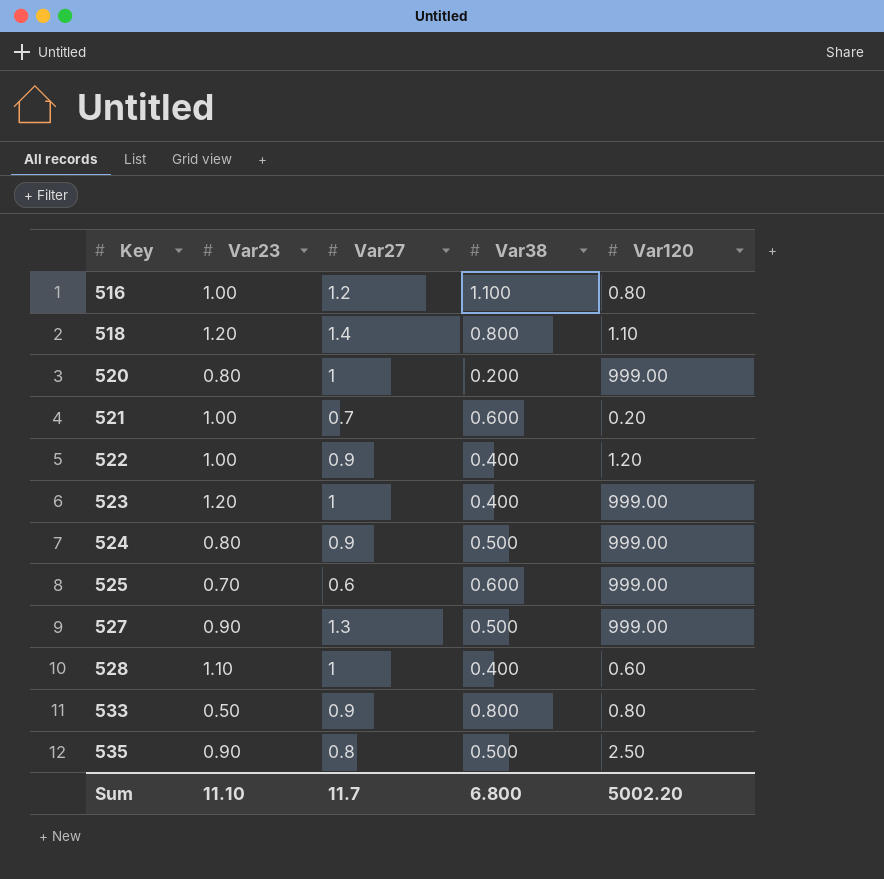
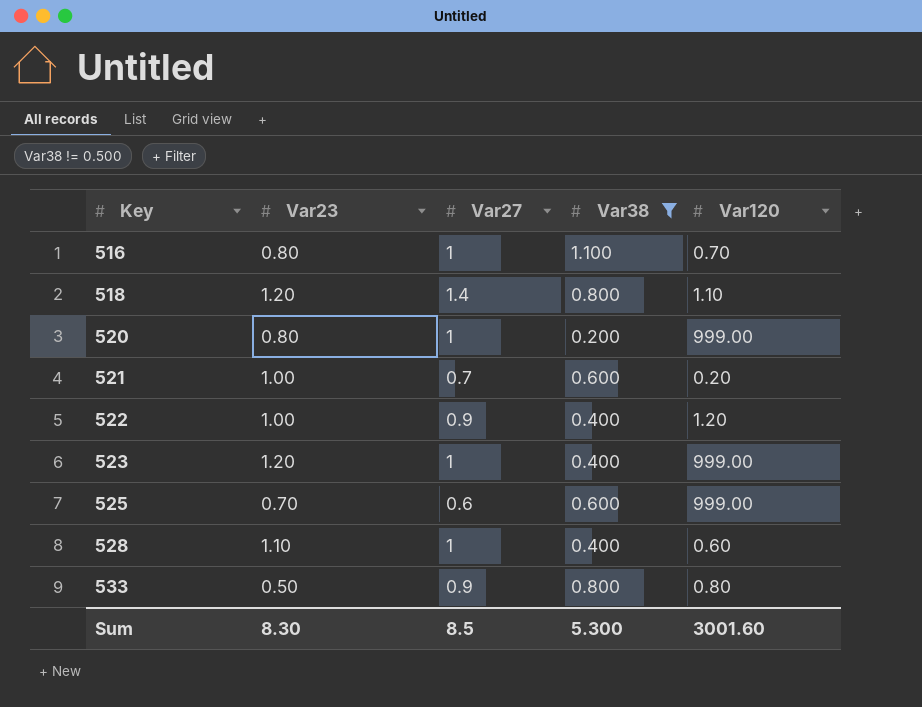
filter: none -> Var38 != 0.500
516 | Var23: 1.00 -> 0.80
516 | Var27: 1.2 -> 1
516 | Var120: 0.80 -> 0.70
Sum | Var23: 11.10 -> 8.30
Sum | Var27: 11.7 -> 8.5
Sum | Var38: 6.800 -> 5.300
Sum | Var120: 5002.20 -> 3001.60

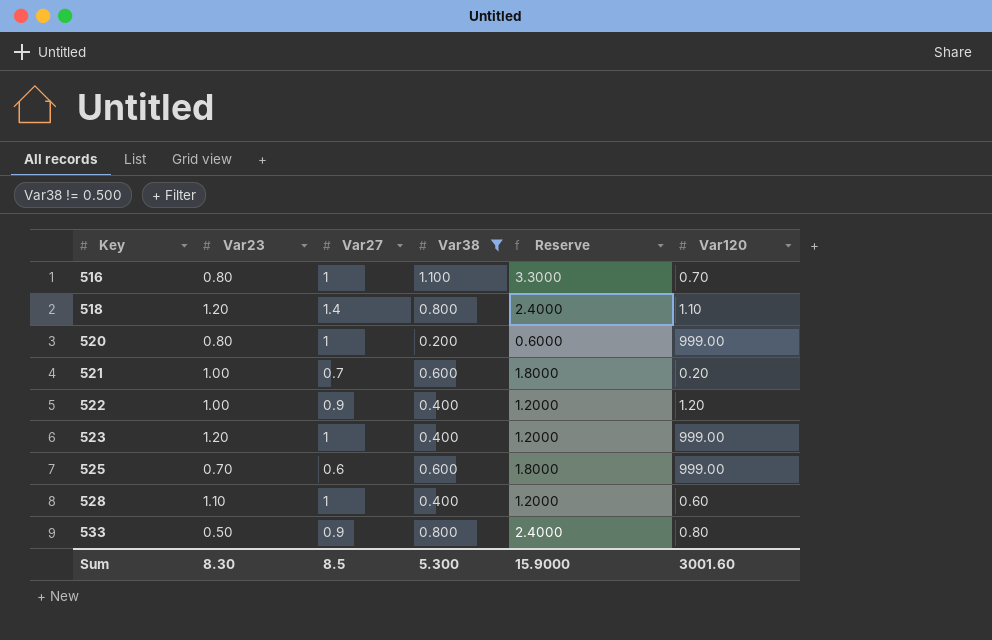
column Reserve | formula: none -> [Var38] * 3

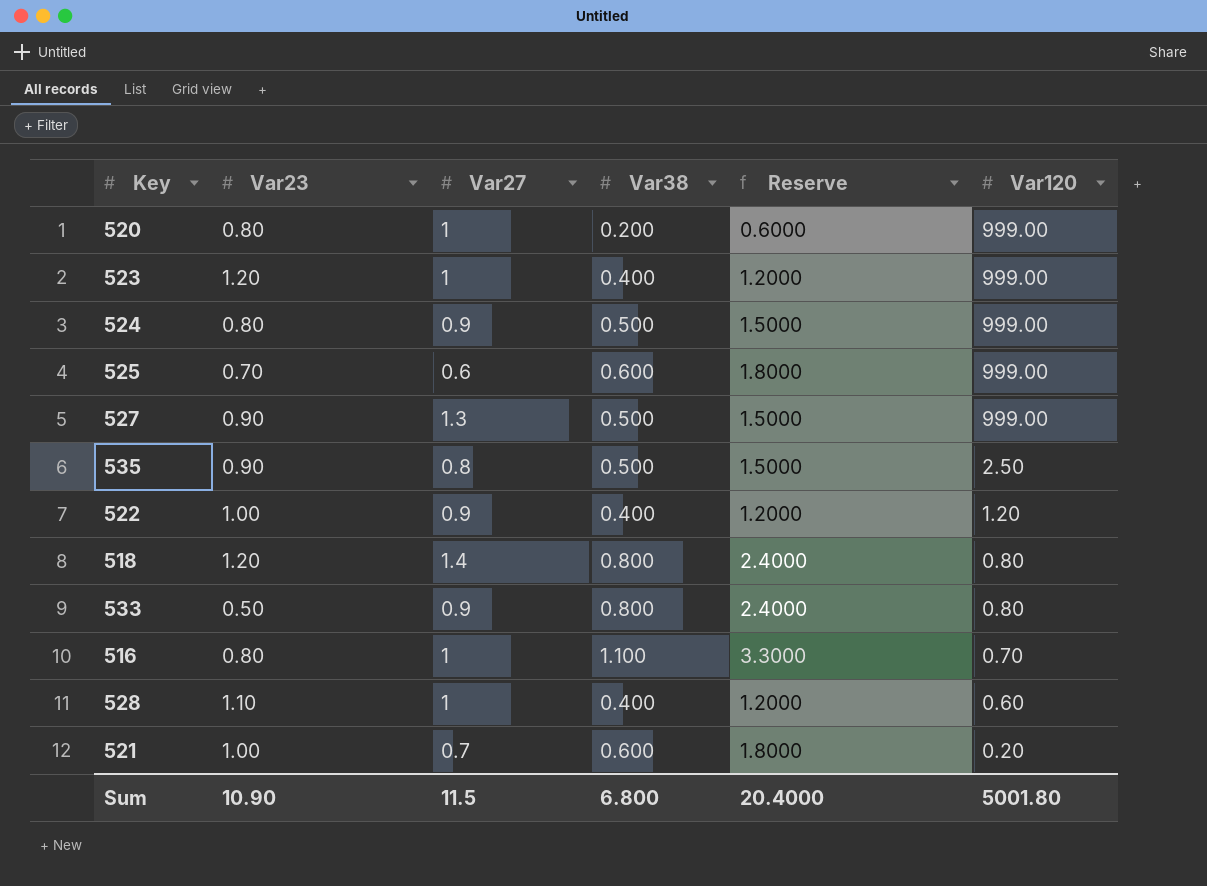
filter: Var38 != 0.500 -> none
row order: Key ascending -> Var120 descending
518 | Var120: 1.10 -> 0.80
Sum | Var23: 8.30 -> 10.90
Sum | Var27: 8.5 -> 11.5
Sum | Var38: 5.300 -> 6.800
Sum | Reserve: 15.9000 -> 20.4000
Sum | Var120: 3001.60 -> 5001.80

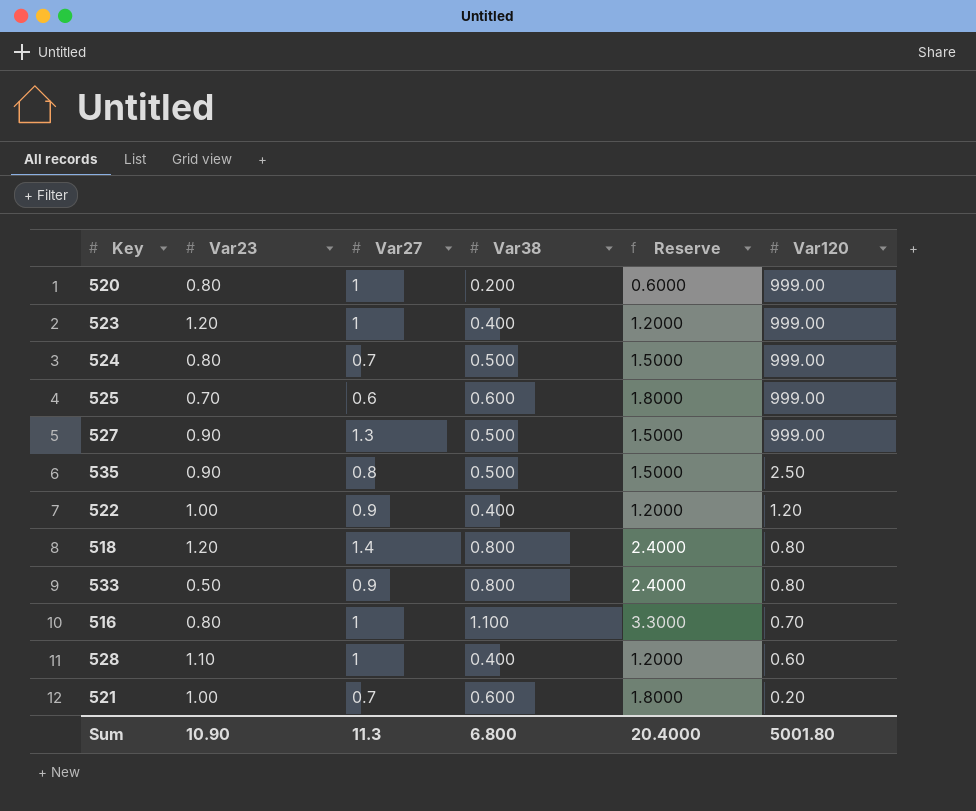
524 | Var27: 0.9 -> 0.7
Sum | Var27: 11.5 -> 11.3

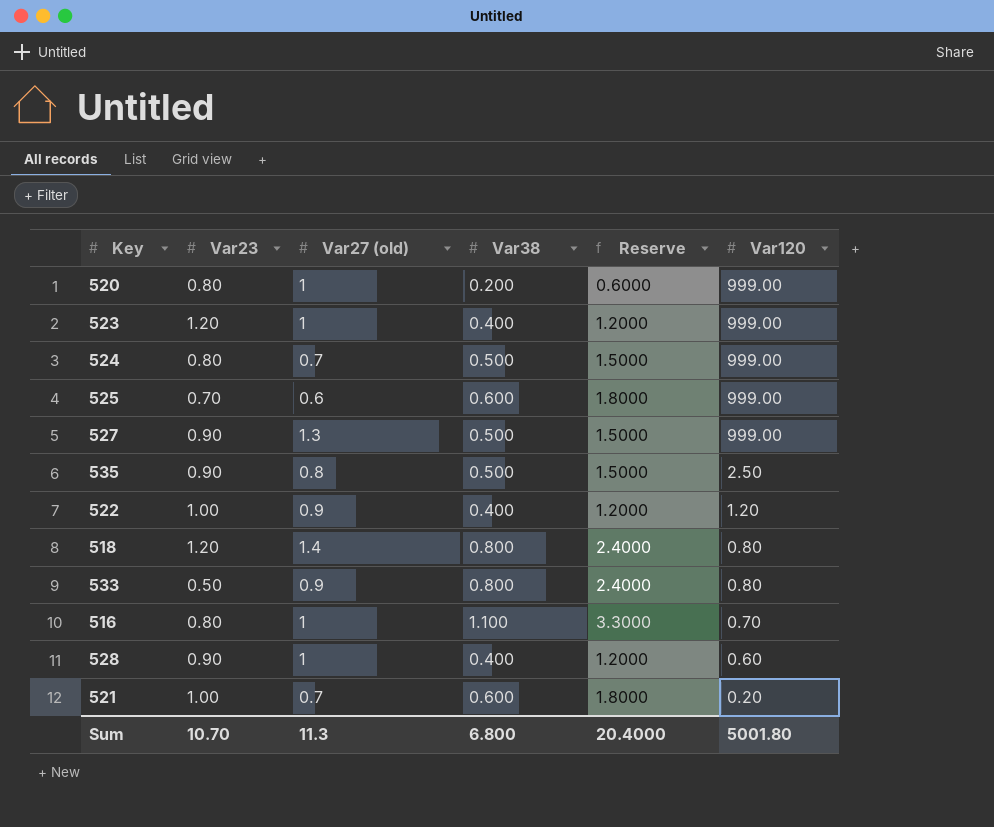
column name: Var27 -> Var27 (old)
528 | Var23: 1.10 -> 0.90
Sum | Var23: 10.90 -> 10.70

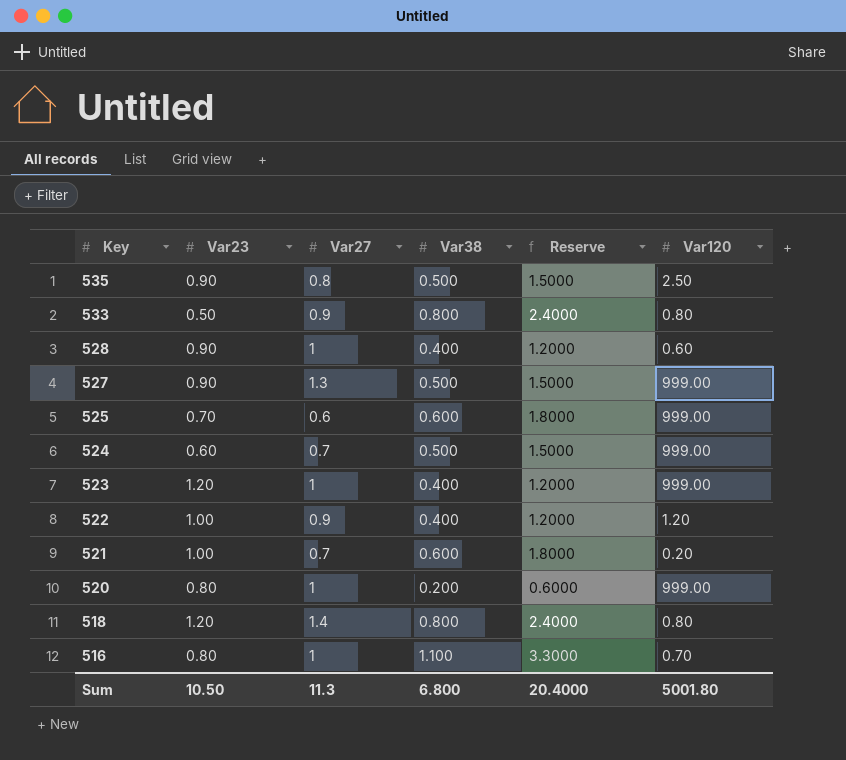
row order: Var120 descending -> Key descending
column name: Var27 (old) -> Var27
524 | Var23: 0.80 -> 0.60
Sum | Var23: 10.70 -> 10.50

